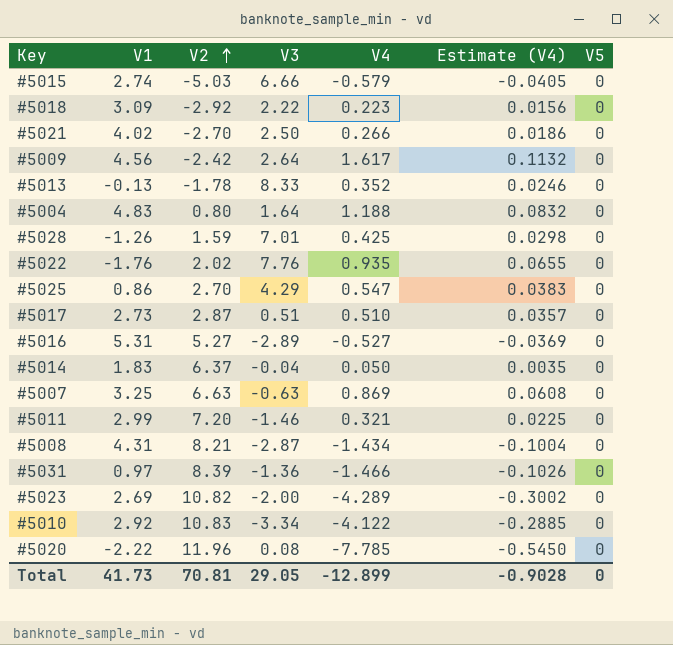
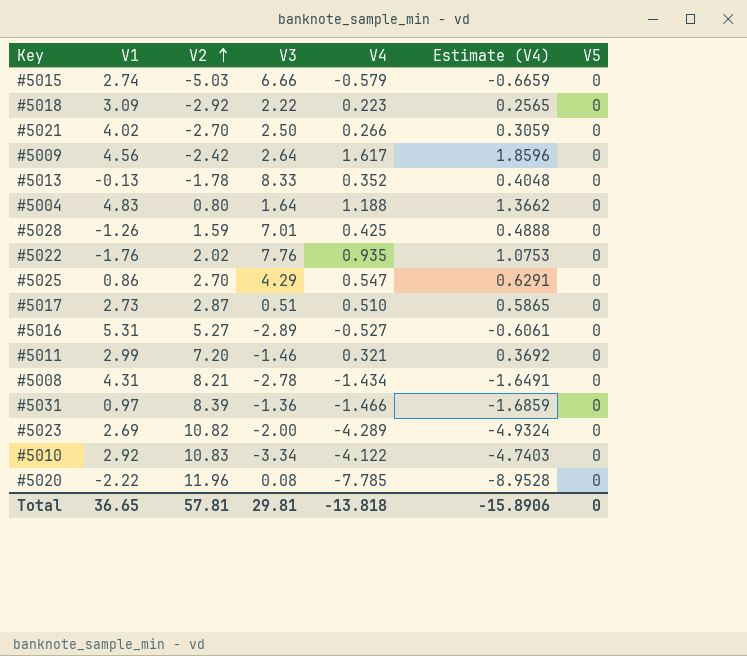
column Estimate (V4) | formula: [V4] * 0.07 -> [V4] * 1.15
row #5014: 1.83 | 6.37 | -0.04 | 0.050 | 0.0035 | 0 -> none
row #5007: 3.25 | 6.63 | -0.63 | 0.869 | 0.0608 | 0 -> none
#5008 | V3: -2.87 -> -2.78
Total | V1: 41.73 -> 36.65
Total | V2: 70.81 -> 57.81
Total | V3: 29.05 -> 29.81
Total | V4: -12.899 -> -13.818
Total | Estimate (V4): -0.9028 -> -15.8906

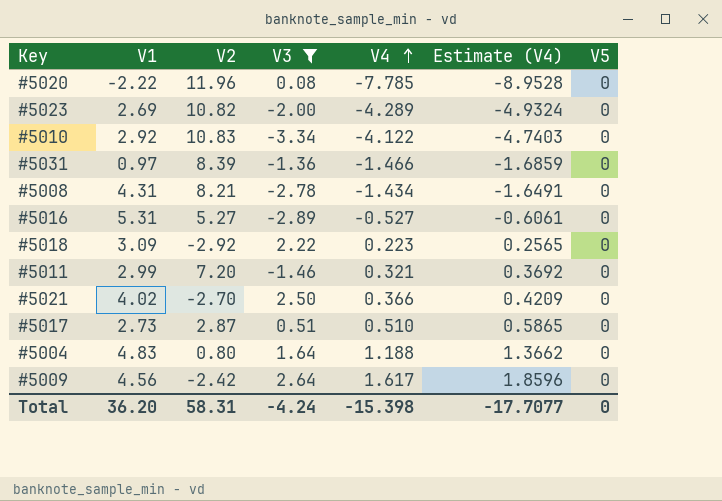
filter: none -> V3 <= 2.64
row order: V2 ascending -> V4 ascending
#5021 | V4: 0.266 -> 0.366
#5021 | Estimate (V4): 0.3059 -> 0.4209
Total | V1: 36.65 -> 36.20
Total | V2: 57.81 -> 58.31
Total | V3: 29.81 -> -4.24
Total | V4: -13.818 -> -15.398
Total | Estimate (V4): -15.8906 -> -17.7077

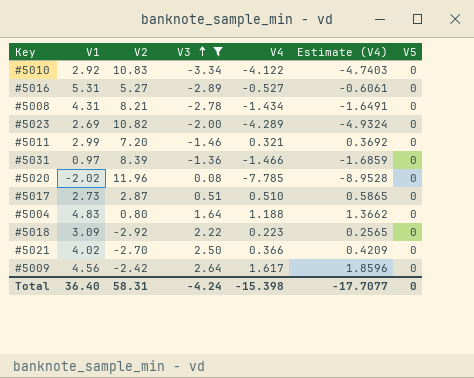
row order: V4 ascending -> V3 ascending
#5020 | V1: -2.22 -> -2.02
Total | V1: 36.20 -> 36.40

